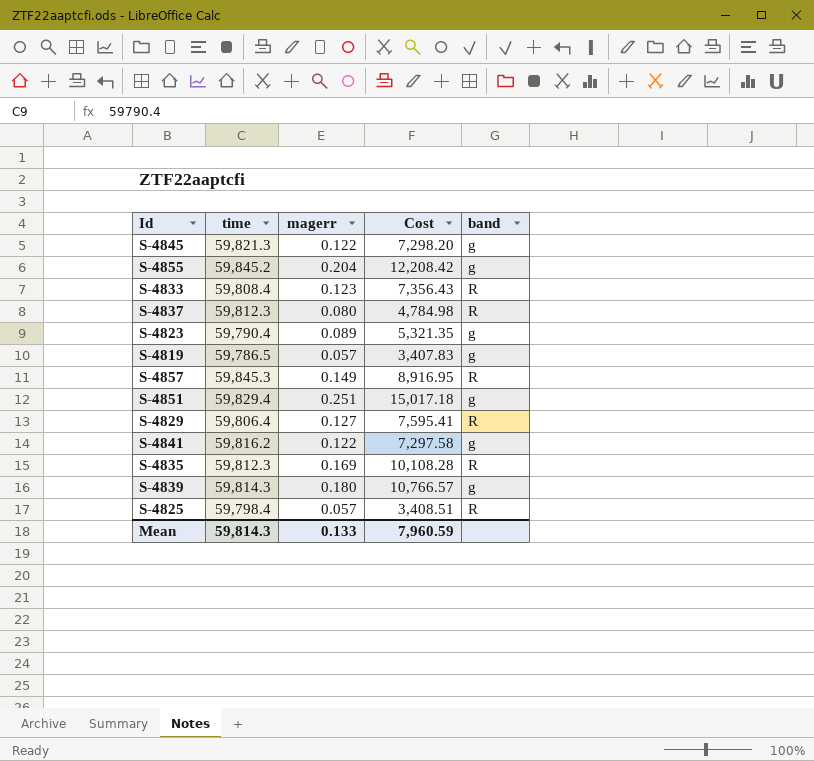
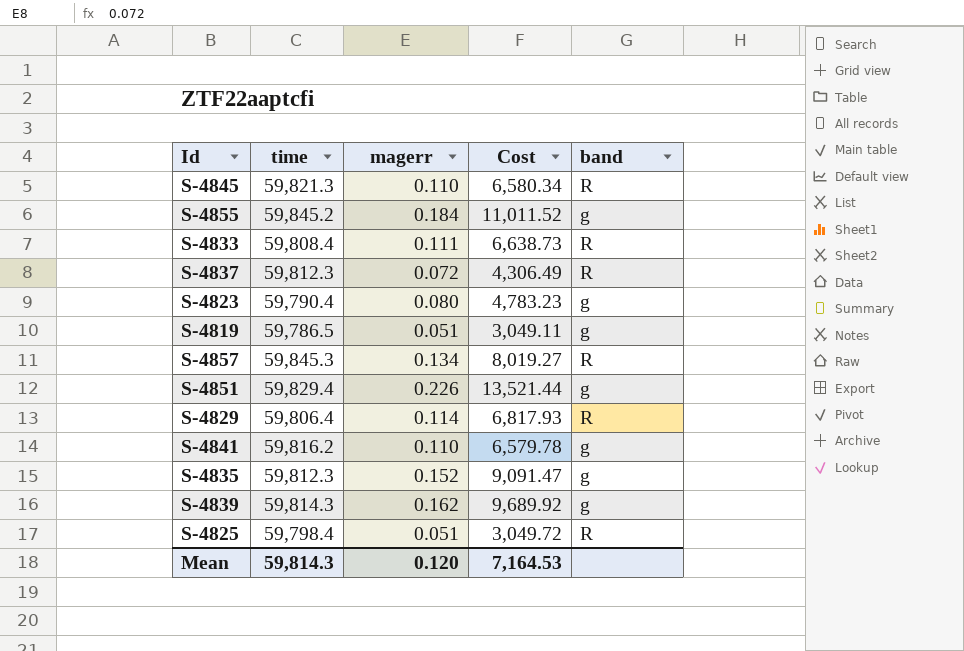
S-4845 | magerr: 0.122 -> 0.110
S-4845 | Cost: 7,298.20 -> 6,580.34
S-4845 | band: g -> R
S-4855 | magerr: 0.204 -> 0.184
S-4855 | Cost: 12,208.42 -> 11,011.52
S-4833 | magerr: 0.123 -> 0.111
S-4833 | Cost: 7,356.43 -> 6,638.73
S-4837 | magerr: 0.080 -> 0.072
S-4837 | Cost: 4,784.98 -> 4,306.49
S-4823 | magerr: 0.089 -> 0.080
S-4823 | Cost: 5,321.35 -> 4,783.23
S-4819 | magerr: 0.057 -> 0.051
S-4819 | Cost: 3,407.83 -> 3,049.11
S-4857 | magerr: 0.149 -> 0.134
S-4857 | Cost: 8,916.95 -> 8,019.27
S-4851 | magerr: 0.251 -> 0.226
S-4851 | Cost: 15,017.18 -> 13,521.44
S-4829 | magerr: 0.127 -> 0.114
S-4829 | Cost: 7,595.41 -> 6,817.93
S-4841 | magerr: 0.122 -> 0.110
S-4841 | Cost: 7,297.58 -> 6,579.78
S-4835 | magerr: 0.169 -> 0.152
S-4835 | Cost: 10,108.28 -> 9,091.47
S-4835 | band: R -> g
S-4839 | magerr: 0.180 -> 0.162
S-4839 | Cost: 10,766.57 -> 9,689.92
S-4825 | magerr: 0.057 -> 0.051
S-4825 | Cost: 3,408.51 -> 3,049.72
Mean | magerr: 0.133 -> 0.120
Mean | Cost: 7,960.59 -> 7,164.53

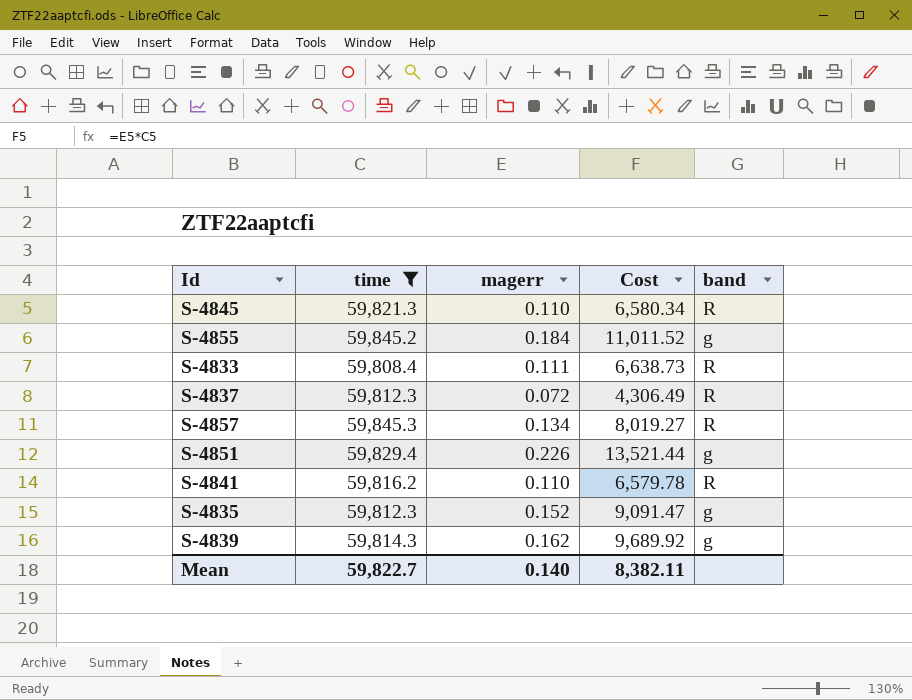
filter: none -> time >= 59,808.4
S-4841 | band: g -> R
Mean | time: 59,814.3 -> 59,822.7
Mean | magerr: 0.120 -> 0.140
Mean | Cost: 7,164.53 -> 8,382.11

